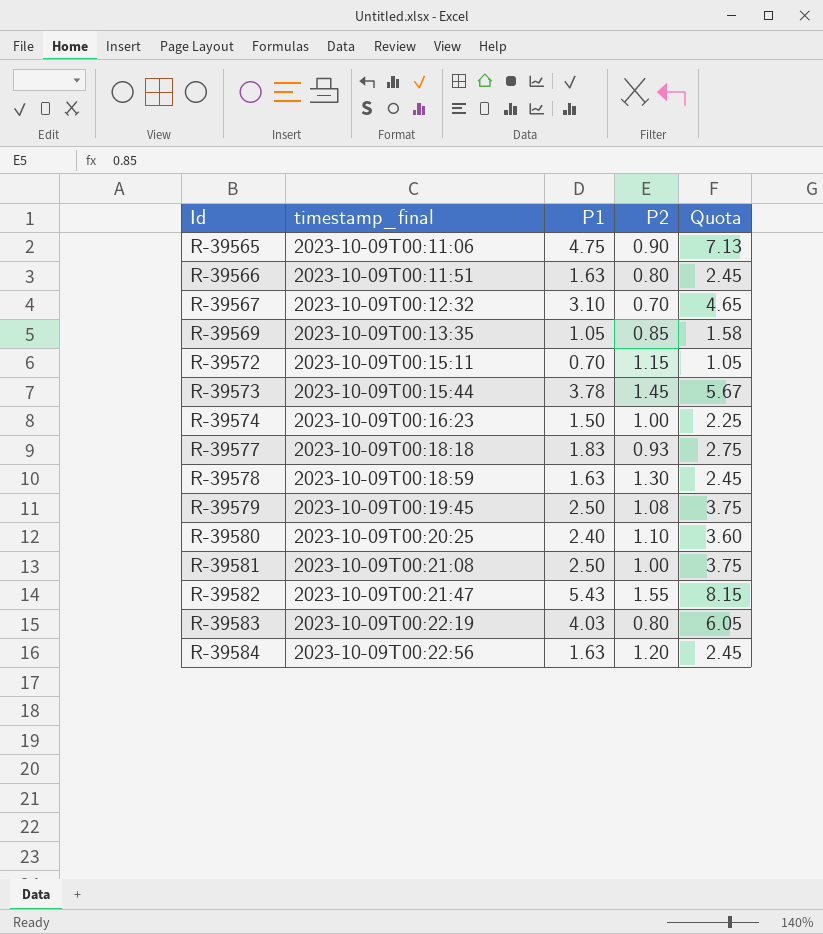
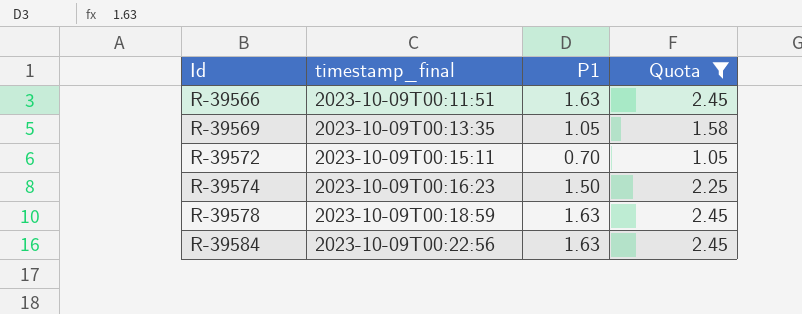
filter: none -> Quota <= 2.45
column P2 | position: 4 -> none

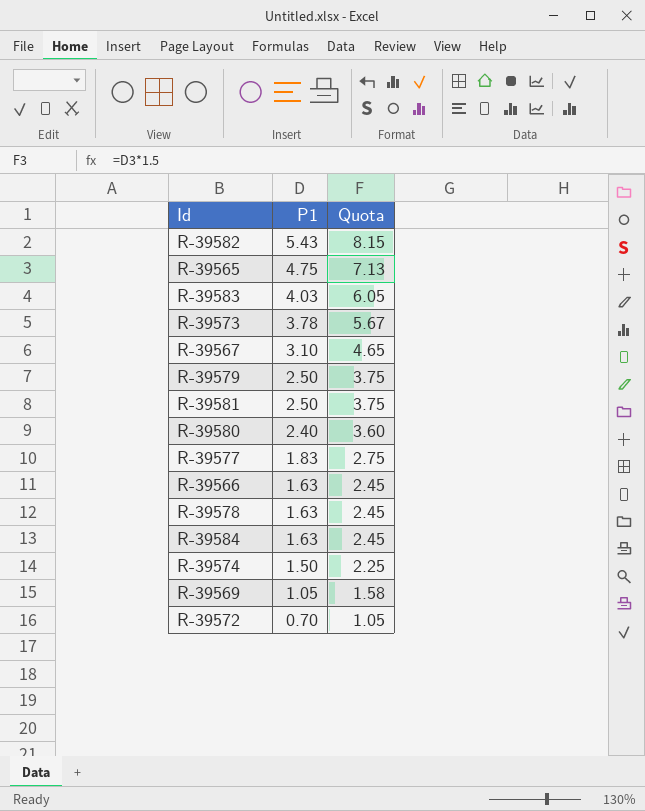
filter: Quota <= 2.45 -> none
row order: Id ascending -> P1 descending
column timestamp_final | position: 2 -> none

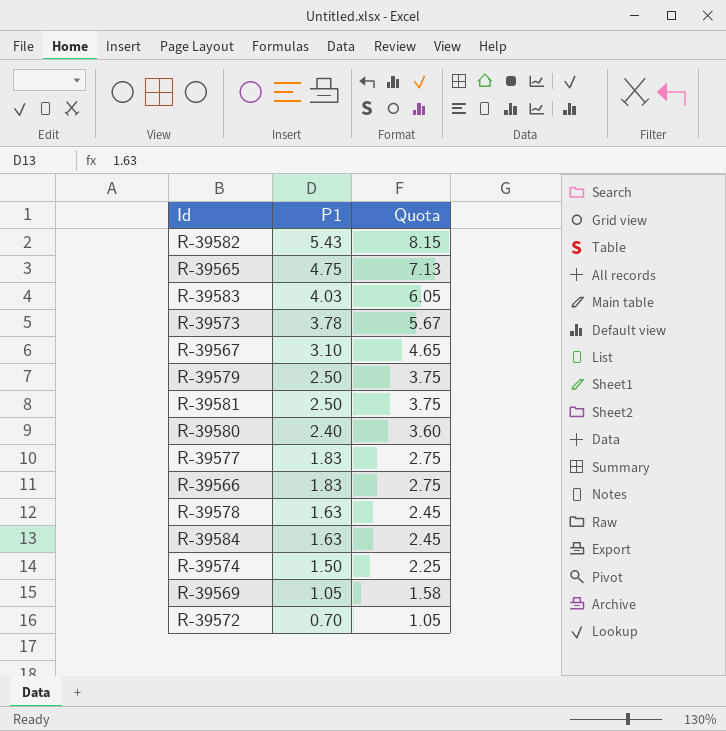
R-39566 | P1: 1.63 -> 1.83
R-39566 | Quota: 2.45 -> 2.75

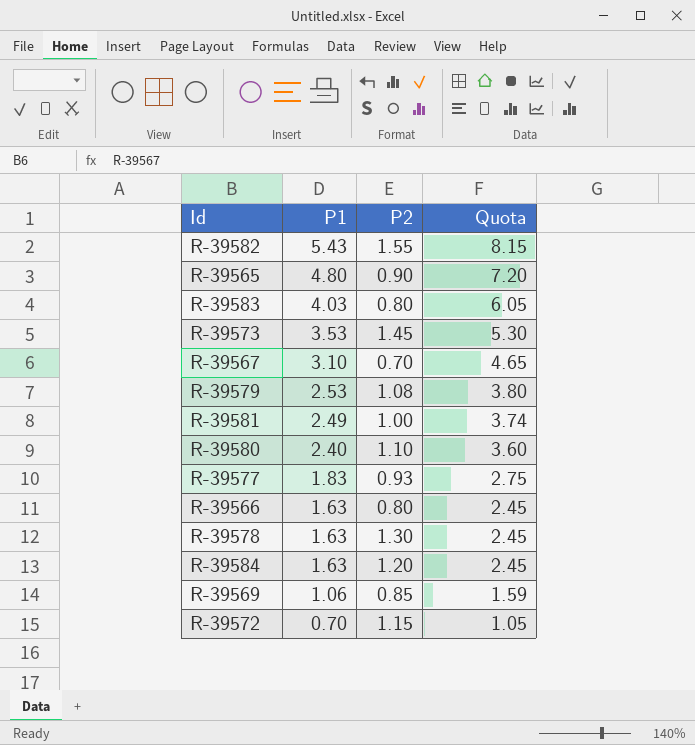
column P2 | position: none -> 3
row R-39574: 1.50 | 2.25 -> none
R-39565 | P1: 4.75 -> 4.80
R-39565 | Quota: 7.13 -> 7.20
R-39573 | P1: 3.78 -> 3.53
R-39573 | Quota: 5.67 -> 5.30
R-39579 | P1: 2.50 -> 2.53
R-39579 | Quota: 3.75 -> 3.80
R-39581 | P1: 2.50 -> 2.49
R-39581 | Quota: 3.75 -> 3.74
R-39566 | P1: 1.83 -> 1.63
R-39566 | Quota: 2.75 -> 2.45
R-39569 | P1: 1.05 -> 1.06
R-39569 | Quota: 1.58 -> 1.59

